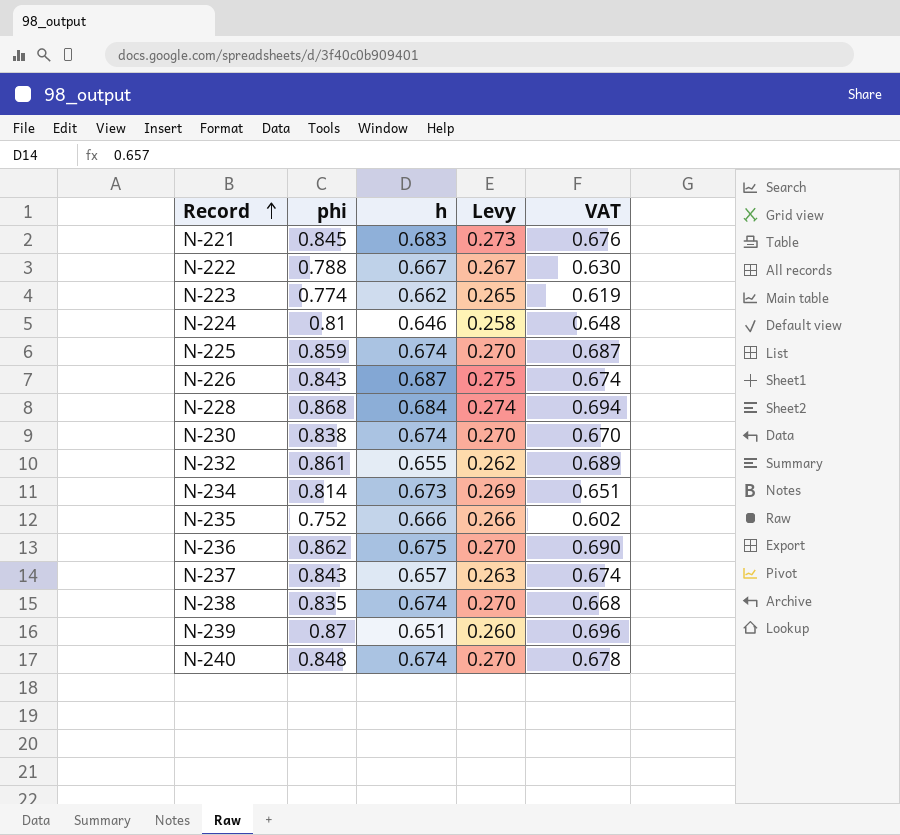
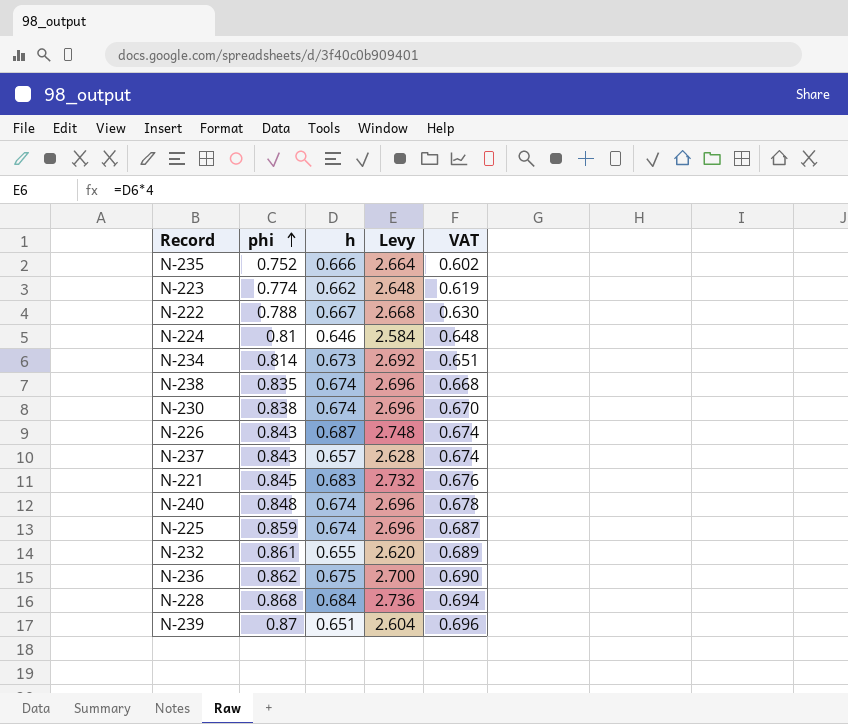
row order: Record ascending -> phi ascending
column Levy | formula: [h] * 0.4 -> [h] * 4

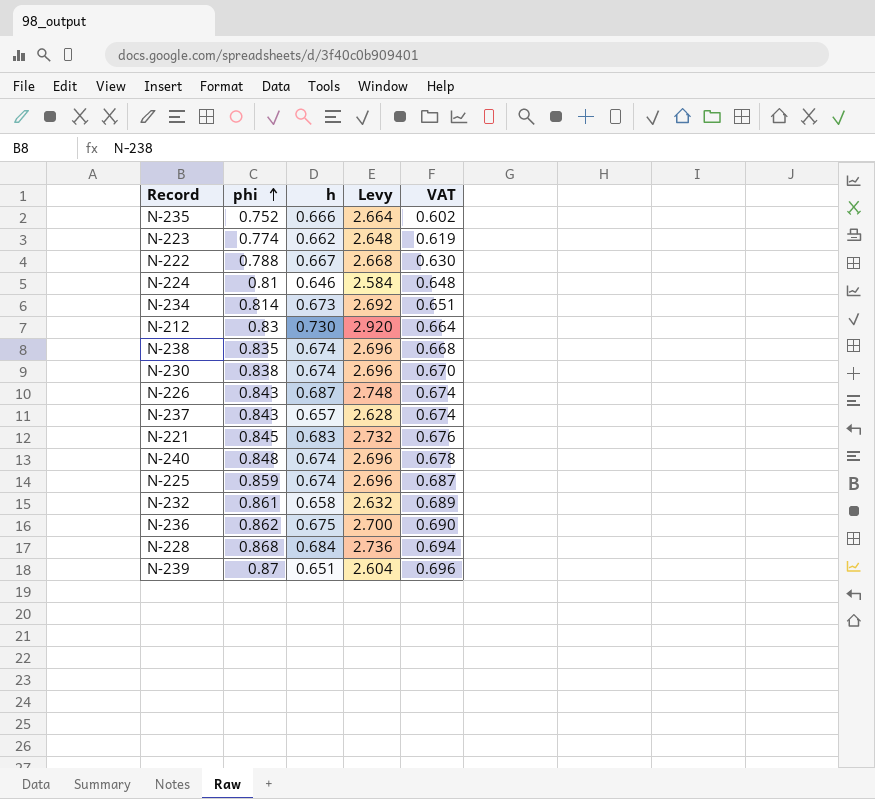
row N-212: none -> 0.83 | 0.730 | 2.920 | 0.664
N-232 | h: 0.655 -> 0.658
N-232 | Levy: 2.620 -> 2.632

